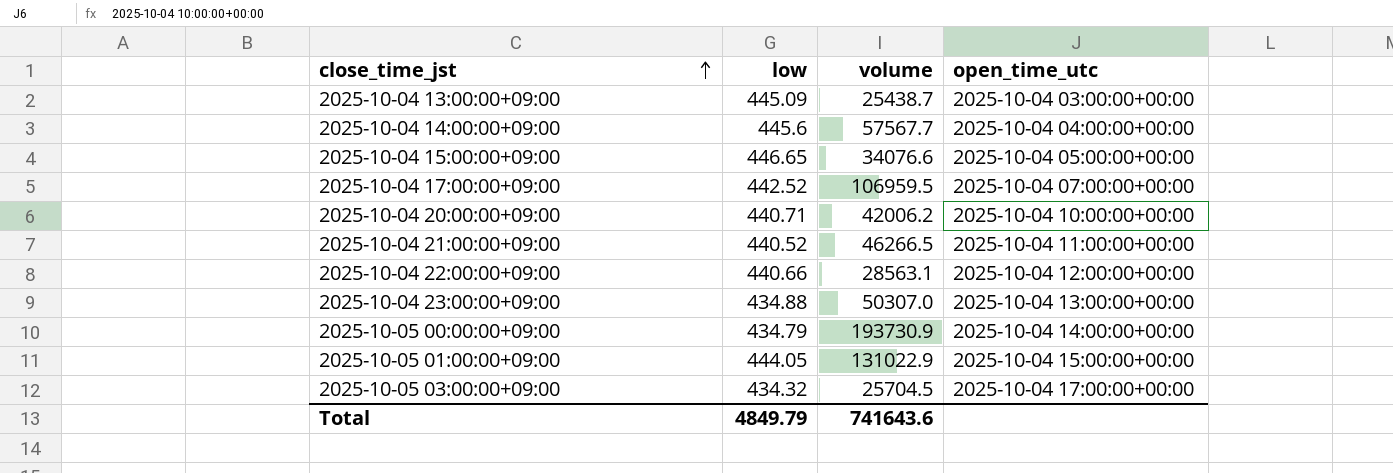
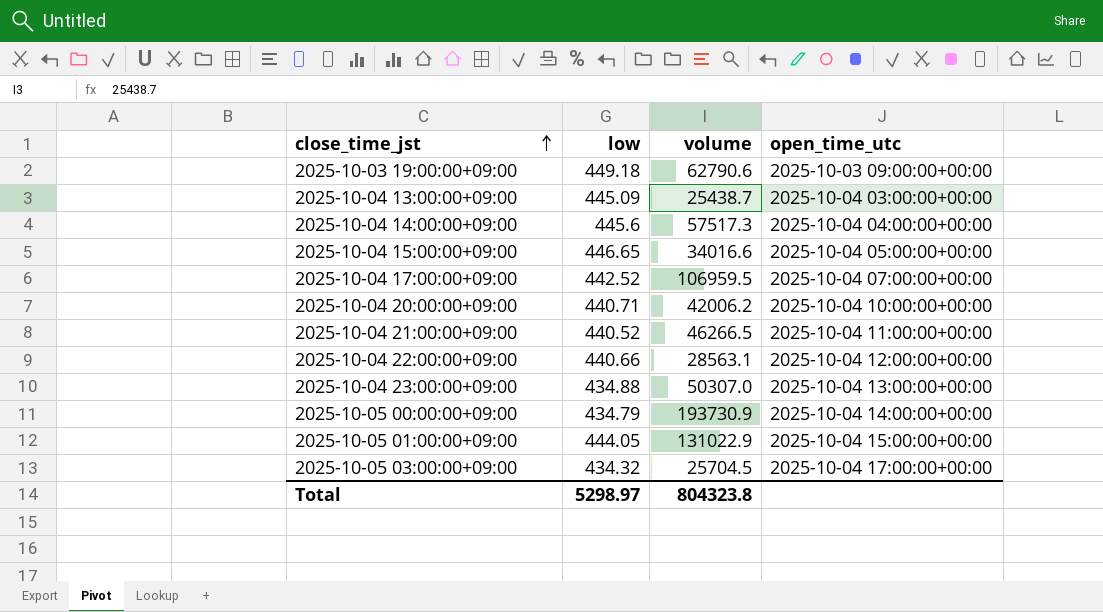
row 2025-10-03 19:00:00+09:00: none -> 449.18 | 62790.6 | 2025-10-03 09:00:00+00:00
2025-10-04 14:00:00+09:00 | volume: 57567.7 -> 57517.3
2025-10-04 15:00:00+09:00 | volume: 34076.6 -> 34016.6
Total | low: 4849.79 -> 5298.97
Total | volume: 741643.6 -> 804323.8

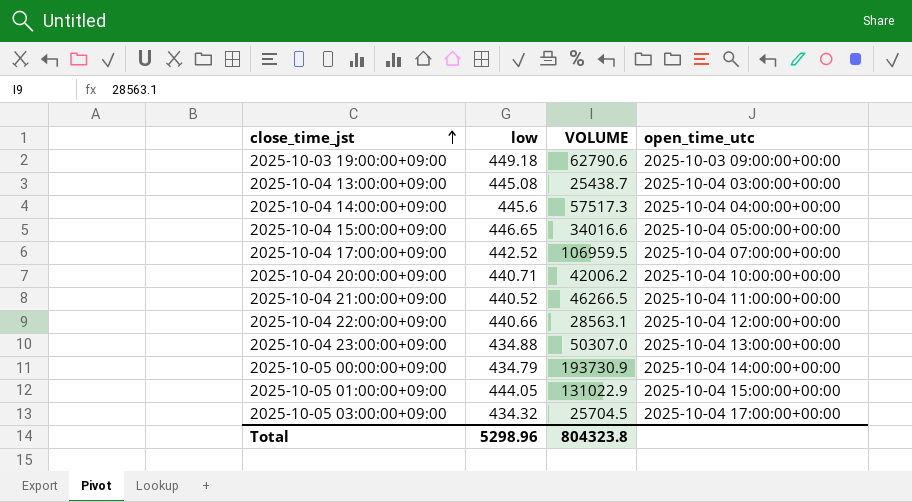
column name: volume -> VOLUME
2025-10-04 13:00:00+09:00 | low: 445.09 -> 445.08
Total | low: 5298.97 -> 5298.96

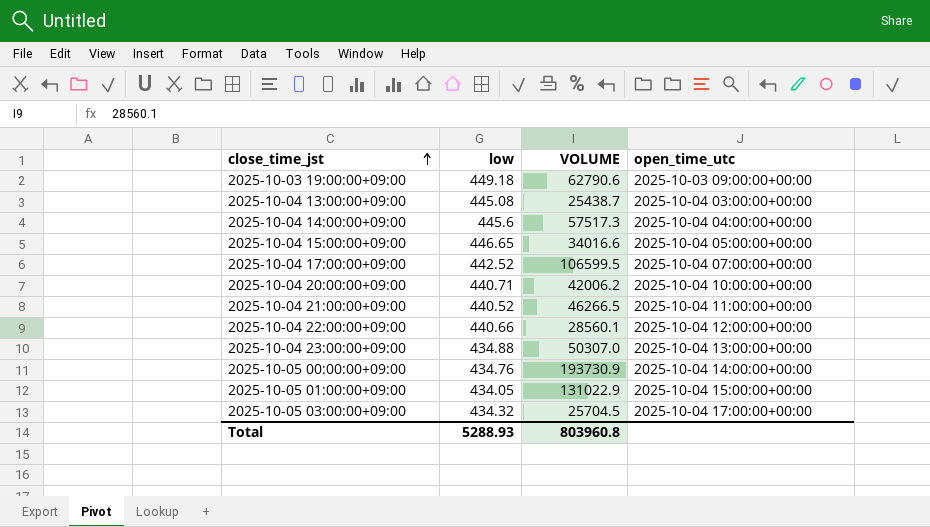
2025-10-04 17:00:00+09:00 | VOLUME: 106959.5 -> 106599.5
2025-10-04 22:00:00+09:00 | VOLUME: 28563.1 -> 28560.1
2025-10-05 00:00:00+09:00 | low: 434.79 -> 434.76
2025-10-05 01:00:00+09:00 | low: 444.05 -> 434.05
Total | low: 5298.96 -> 5288.93
Total | VOLUME: 804323.8 -> 803960.8

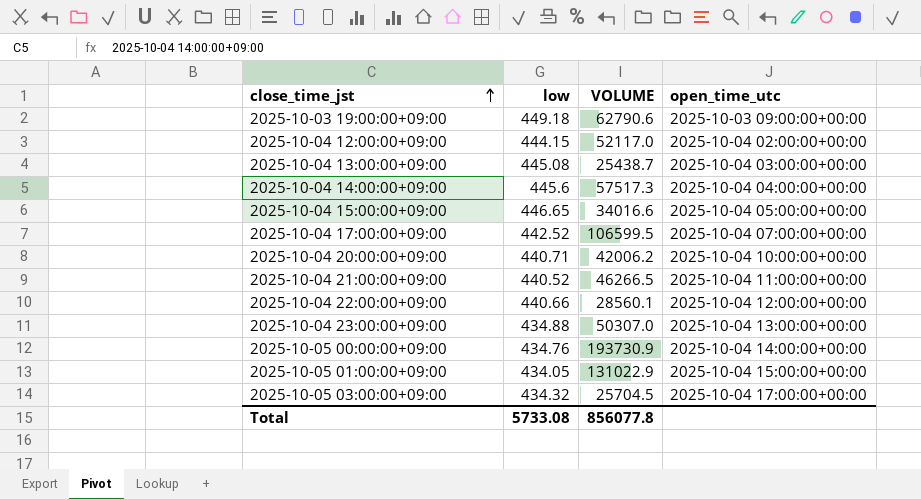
row 2025-10-04 12:00:00+09:00: none -> 444.15 | 52117.0 | 2025-10-04 02:00:00+00:00
Total | low: 5288.93 -> 5733.08
Total | VOLUME: 803960.8 -> 856077.8

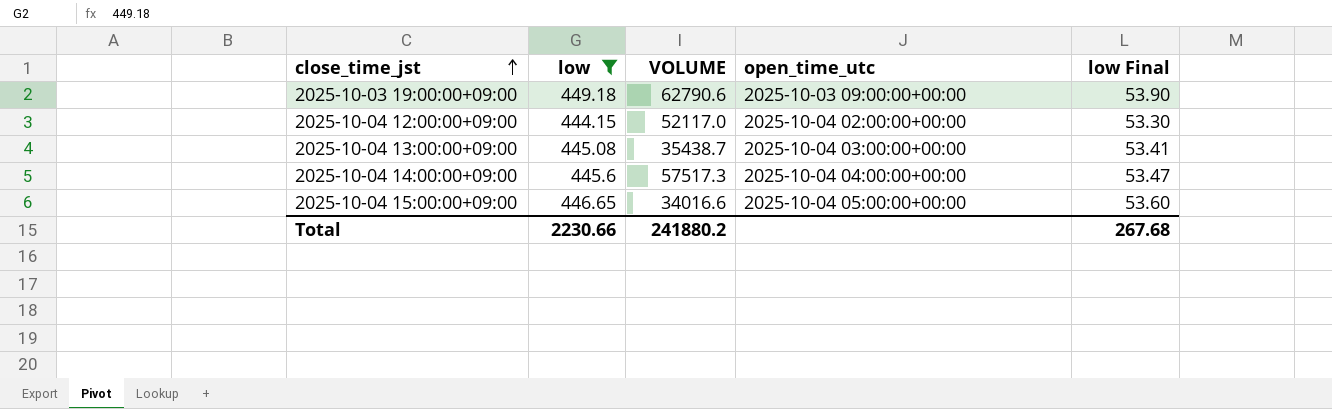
filter: none -> low >= 444.15
column low Final | formula: none -> [low] * 0.12
2025-10-04 13:00:00+09:00 | VOLUME: 25438.7 -> 35438.7
Total | low: 5733.08 -> 2230.66
Total | VOLUME: 856077.8 -> 241880.2

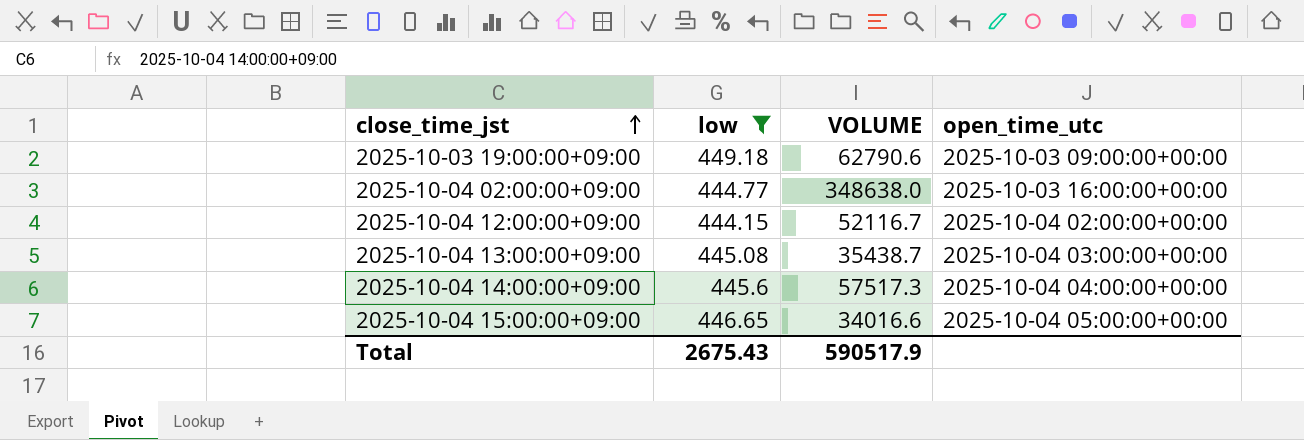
column low Final | formula: [low] * 0.12 -> none
row 2025-10-04 02:00:00+09:00: none -> 444.77 | 348638.0 | 2025-10-03 16:00:00+00:00
2025-10-04 12:00:00+09:00 | VOLUME: 52117.0 -> 52116.7
Total | low: 2230.66 -> 2675.43
Total | VOLUME: 241880.2 -> 590517.9

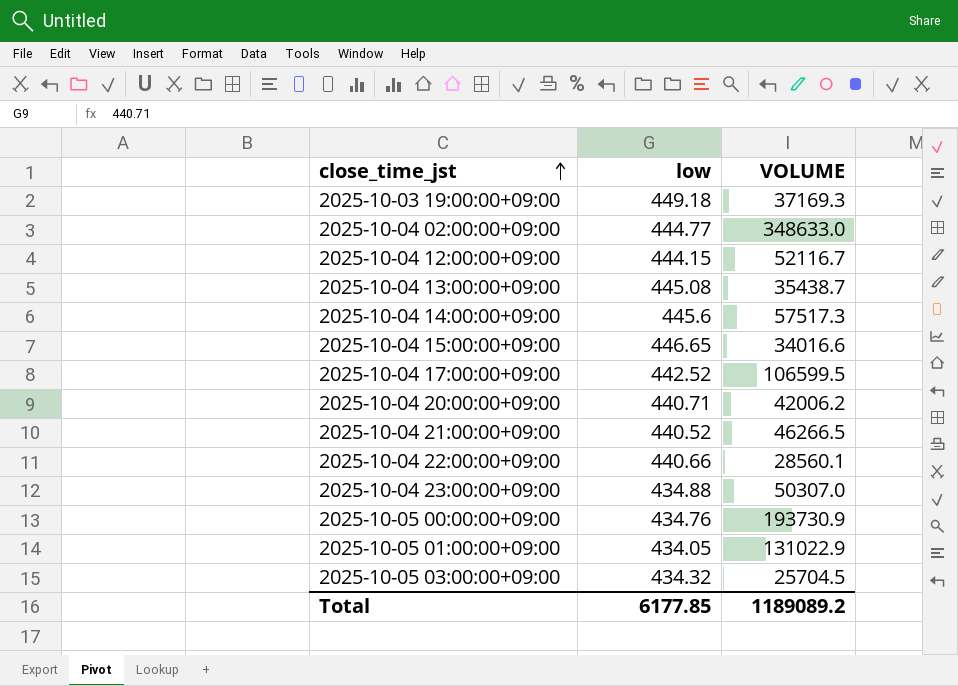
filter: low >= 444.15 -> none
column open_time_utc | position: 4 -> none
2025-10-03 19:00:00+09:00 | VOLUME: 62790.6 -> 37169.3
2025-10-04 02:00:00+09:00 | VOLUME: 348638.0 -> 348633.0
Total | low: 2675.43 -> 6177.85
Total | VOLUME: 590517.9 -> 1189089.2

